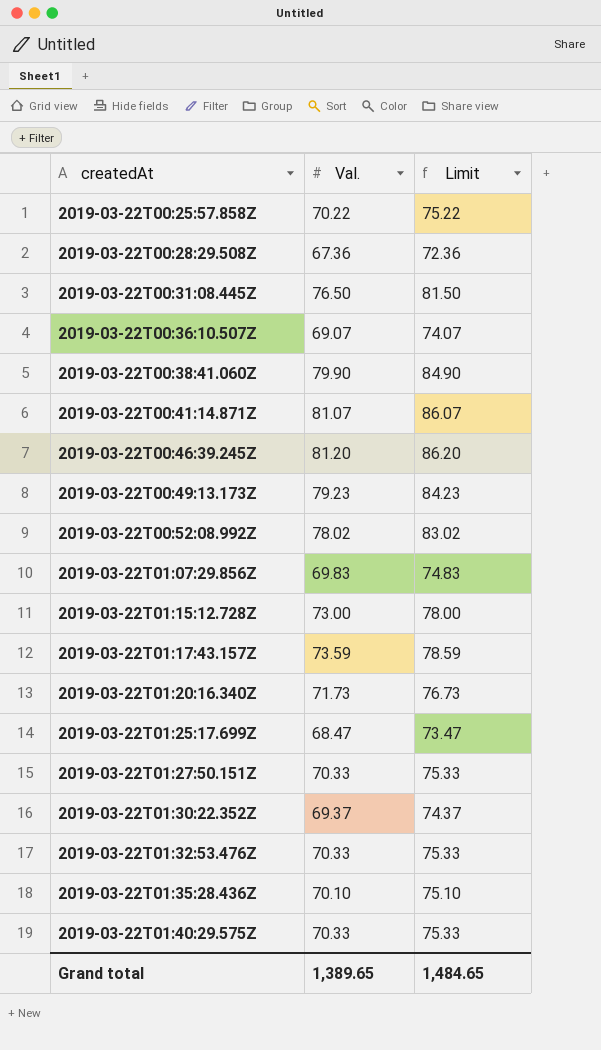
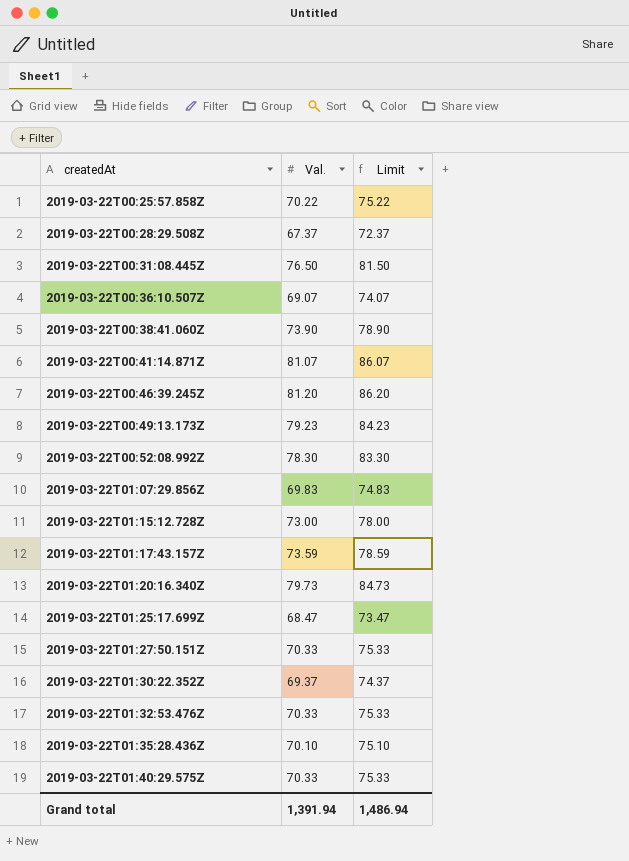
2019-03-22T00:28:29.508Z | Val.: 67.36 -> 67.37
2019-03-22T00:28:29.508Z | Limit: 72.36 -> 72.37
2019-03-22T00:38:41.060Z | Val.: 79.90 -> 73.90
2019-03-22T00:38:41.060Z | Limit: 84.90 -> 78.90
2019-03-22T00:52:08.992Z | Val.: 78.02 -> 78.30
2019-03-22T00:52:08.992Z | Limit: 83.02 -> 83.30
2019-03-22T01:20:16.340Z | Val.: 71.73 -> 79.73
2019-03-22T01:20:16.340Z | Limit: 76.73 -> 84.73
Grand total | Val.: 1,389.65 -> 1,391.94
Grand total | Limit: 1,484.65 -> 1,486.94

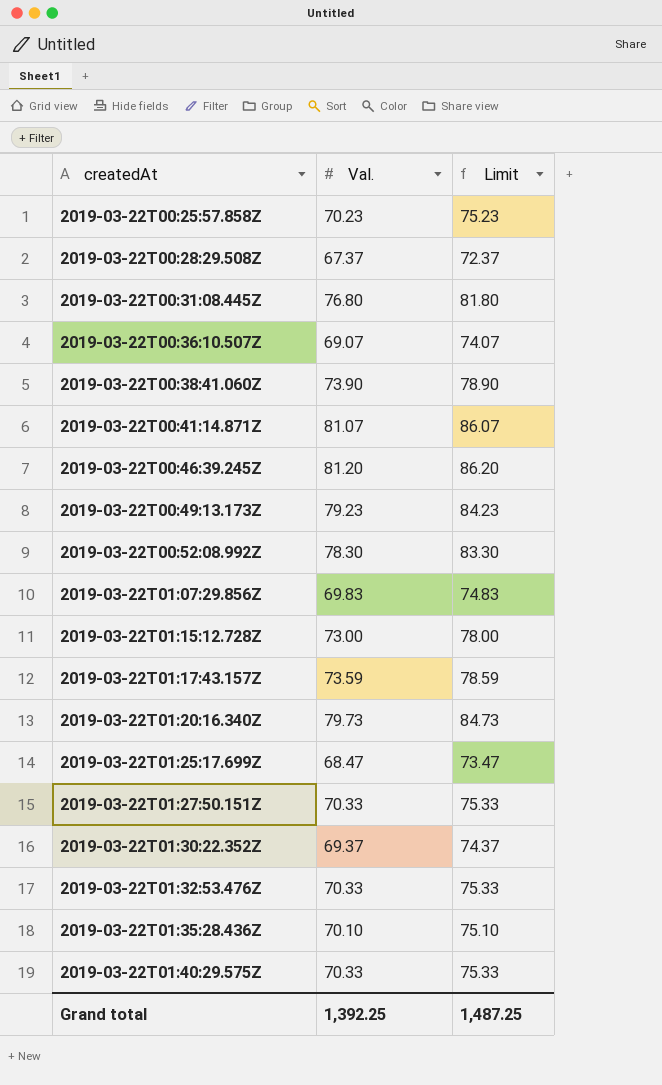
2019-03-22T00:25:57.858Z | Val.: 70.22 -> 70.23
2019-03-22T00:25:57.858Z | Limit: 75.22 -> 75.23
2019-03-22T00:31:08.445Z | Val.: 76.50 -> 76.80
2019-03-22T00:31:08.445Z | Limit: 81.50 -> 81.80
Grand total | Val.: 1,391.94 -> 1,392.25
Grand total | Limit: 1,486.94 -> 1,487.25

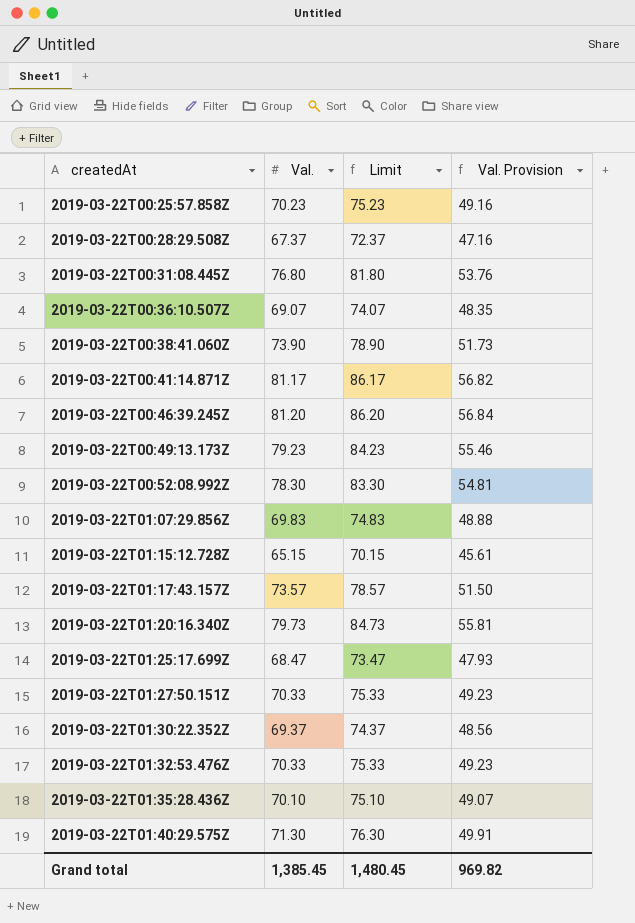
column Val. Provision | formula: none -> [Val.] * 0.7
2019-03-22T00:41:14.871Z | Val.: 81.07 -> 81.17
2019-03-22T00:41:14.871Z | Limit: 86.07 -> 86.17
2019-03-22T01:15:12.728Z | Val.: 73.00 -> 65.15
2019-03-22T01:15:12.728Z | Limit: 78.00 -> 70.15
2019-03-22T01:17:43.157Z | Val.: 73.59 -> 73.57
2019-03-22T01:17:43.157Z | Limit: 78.59 -> 78.57
2019-03-22T01:40:29.575Z | Val.: 70.33 -> 71.30
2019-03-22T01:40:29.575Z | Limit: 75.33 -> 76.30
Grand total | Val.: 1,392.25 -> 1,385.45
Grand total | Limit: 1,487.25 -> 1,480.45

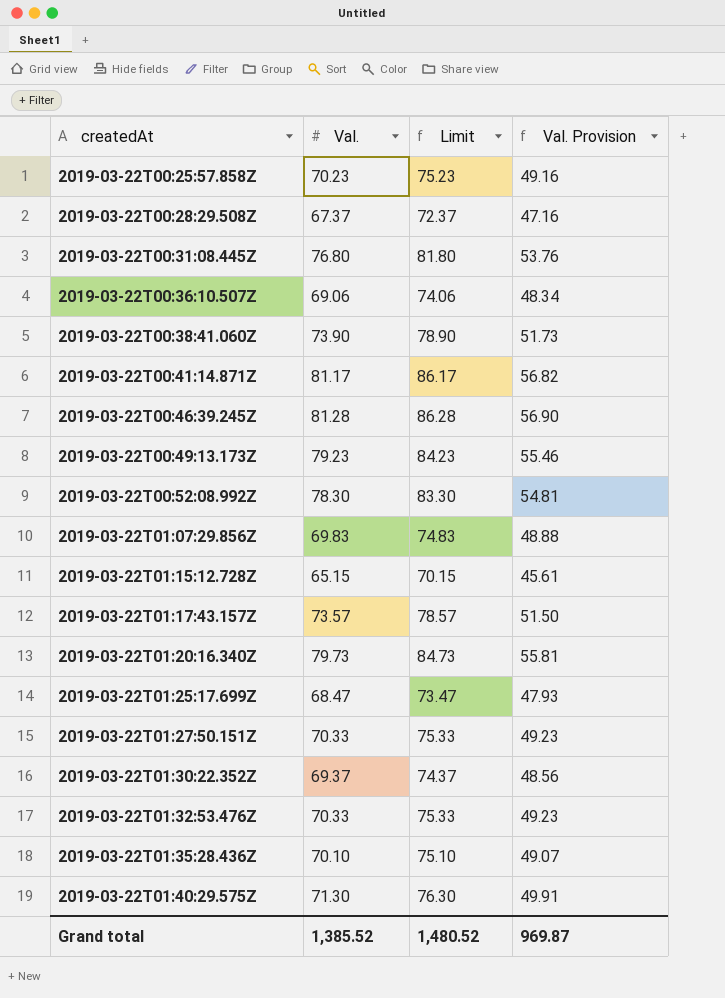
2019-03-22T00:36:10.507Z | Val.: 69.07 -> 69.06
2019-03-22T00:36:10.507Z | Limit: 74.07 -> 74.06
2019-03-22T00:36:10.507Z | Val. Provision: 48.35 -> 48.34
2019-03-22T00:46:39.245Z | Val.: 81.20 -> 81.28
2019-03-22T00:46:39.245Z | Limit: 86.20 -> 86.28
2019-03-22T00:46:39.245Z | Val. Provision: 56.84 -> 56.90
Grand total | Val.: 1,385.45 -> 1,385.52
Grand total | Limit: 1,480.45 -> 1,480.52
Grand total | Val. Provision: 969.82 -> 969.87

